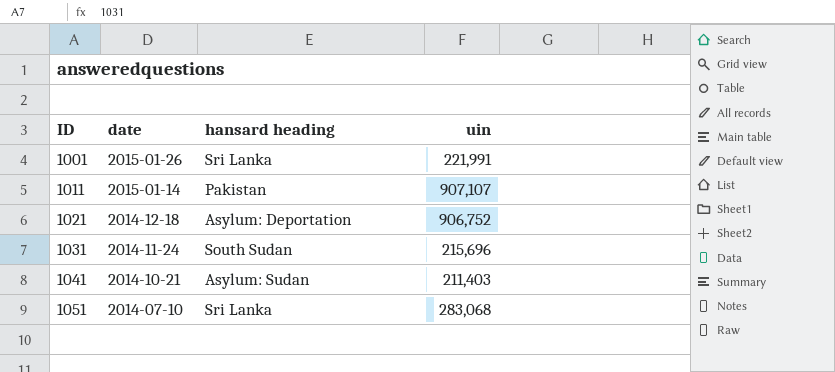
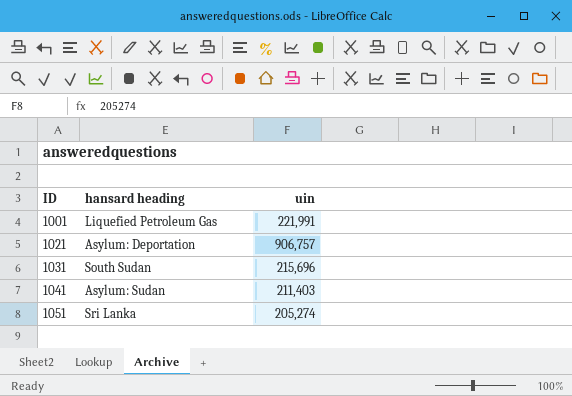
column date | position: 2 -> none
row 1011: 2015-01-14 | Pakistan | 907,107 -> none
1001 | hansard heading: Sri Lanka -> Liquefied Petroleum Gas
1021 | uin: 906,752 -> 906,757
1051 | uin: 283,068 -> 205,274

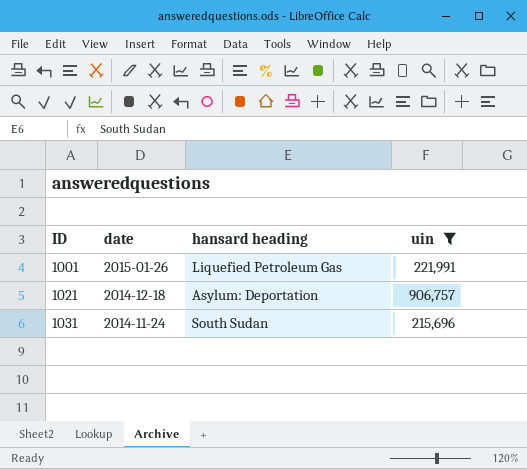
filter: none -> uin >= 215,696
column date | position: none -> 2

